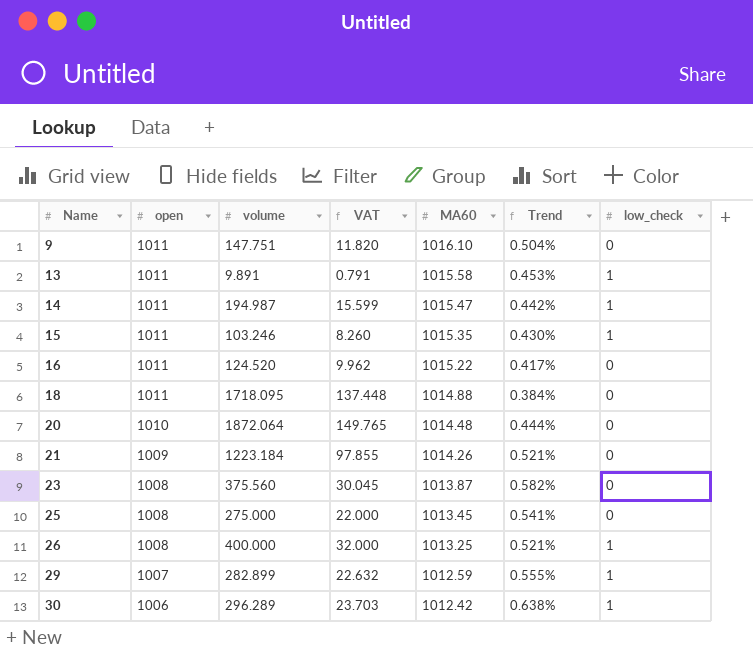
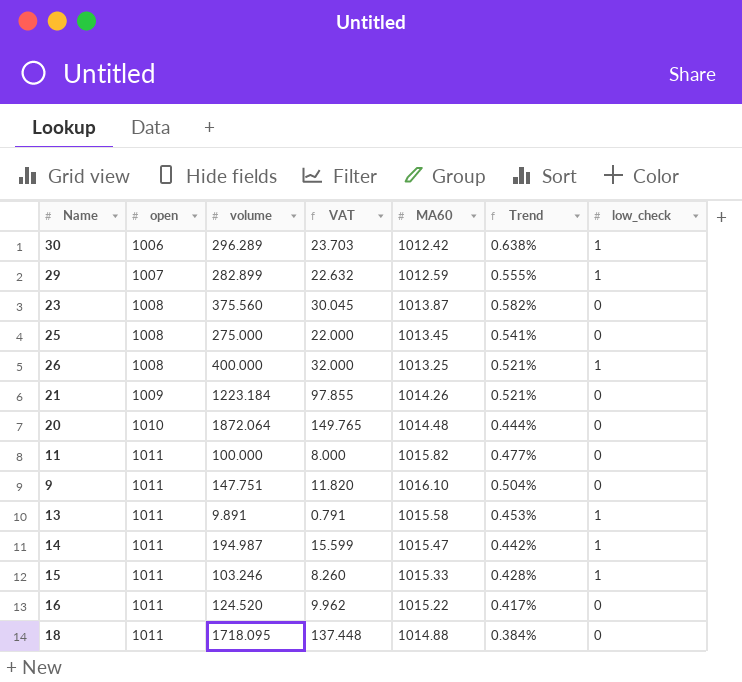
row order: Name ascending -> open ascending
row 11: none -> 1011 | 100.000 | 8.000 | 1015.82 | 0.477% | 0
15 | MA60: 1015.35 -> 1015.33
15 | Trend: 0.430% -> 0.428%

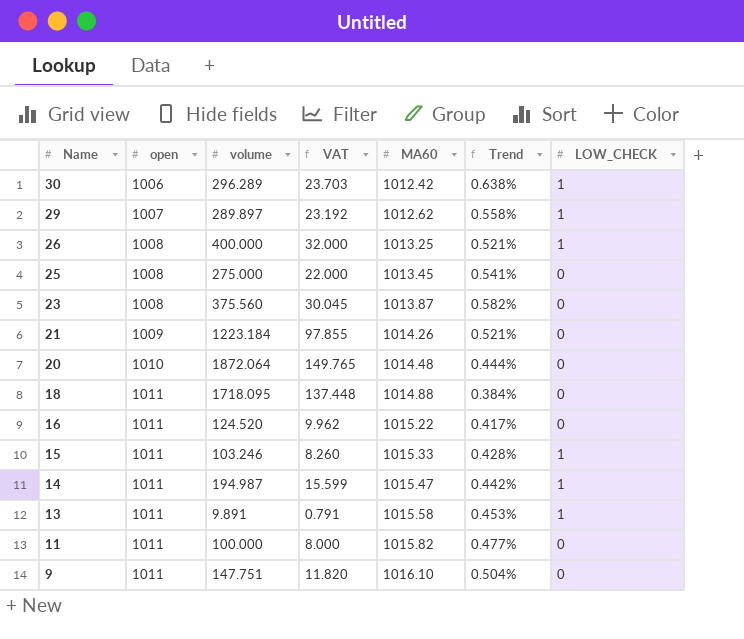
row order: open ascending -> Name descending
column name: low_check -> LOW_CHECK
29 | volume: 282.899 -> 289.897
29 | VAT: 22.632 -> 23.192
29 | MA60: 1012.59 -> 1012.62
29 | Trend: 0.555% -> 0.558%

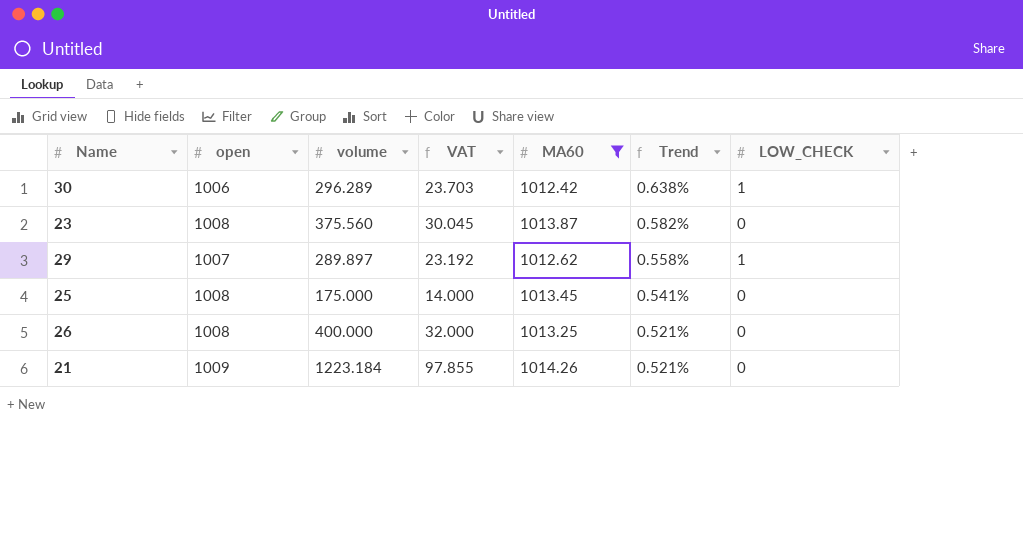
filter: none -> MA60 <= 1014.26
row order: Name descending -> Trend descending
25 | volume: 275.000 -> 175.000
25 | VAT: 22.000 -> 14.000
26 | LOW_CHECK: 1 -> 0

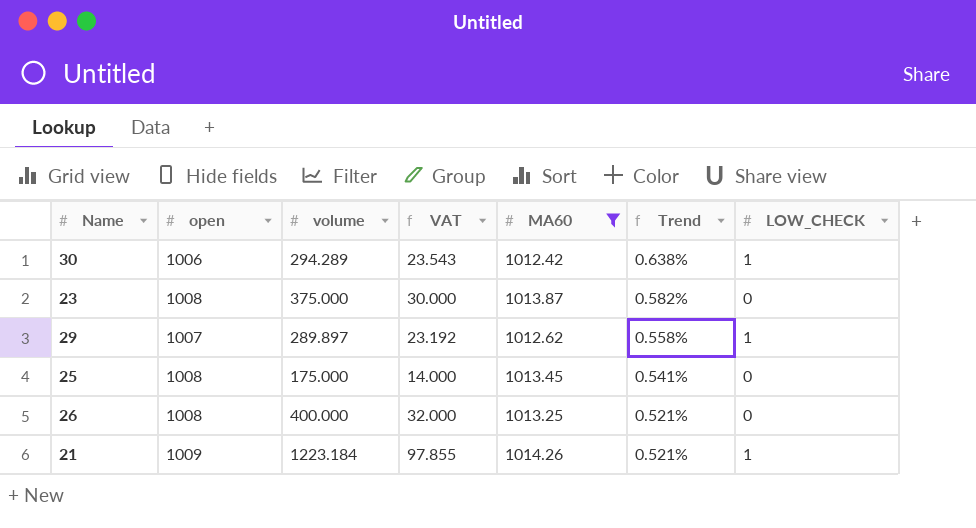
30 | volume: 296.289 -> 294.289
30 | VAT: 23.703 -> 23.543
23 | volume: 375.560 -> 375.000
23 | VAT: 30.045 -> 30.000
21 | LOW_CHECK: 0 -> 1

